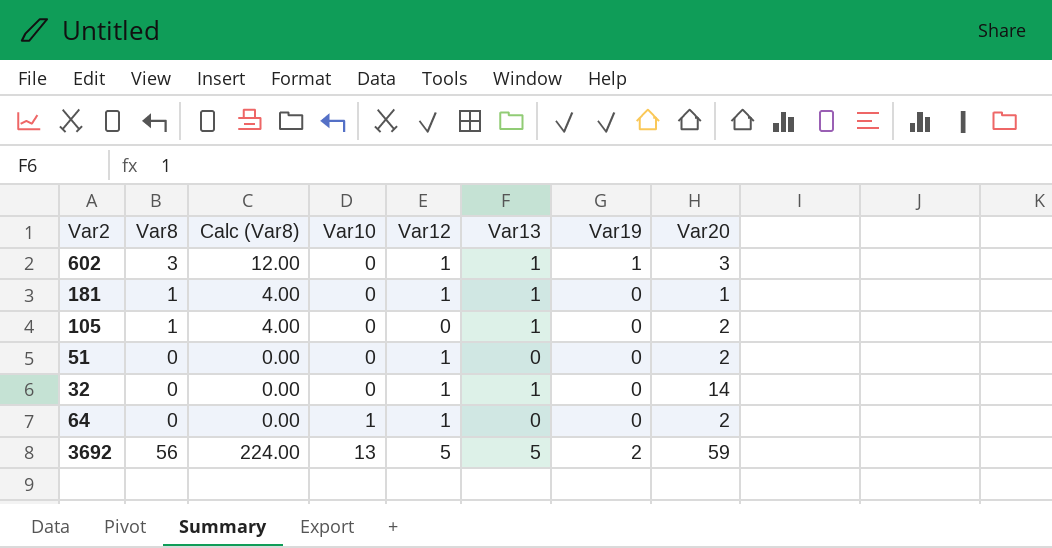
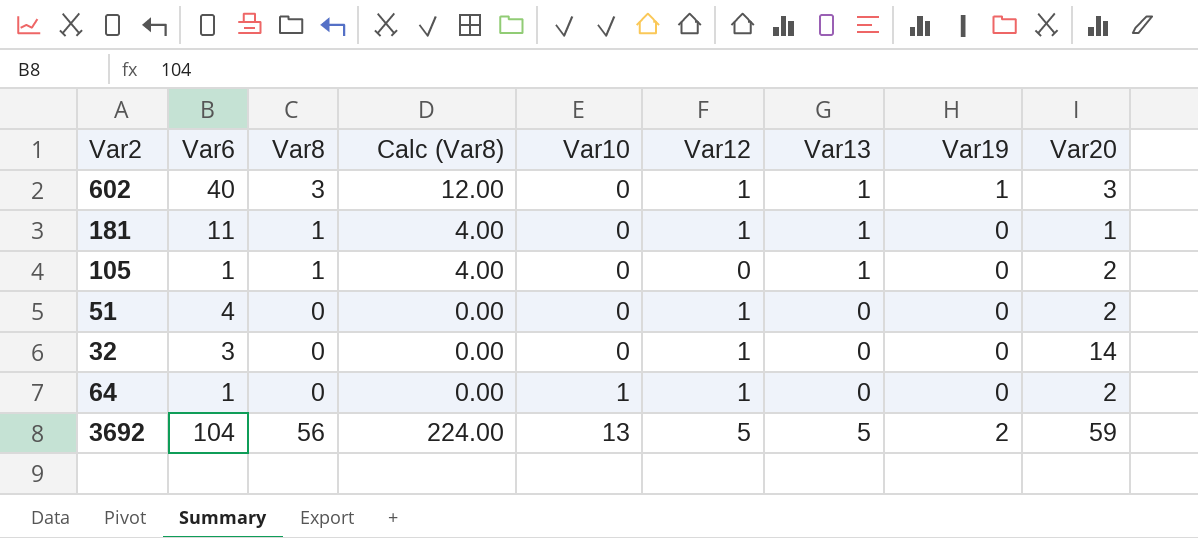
column Var6 | position: none -> 2
32 | Var13: 1 -> 0

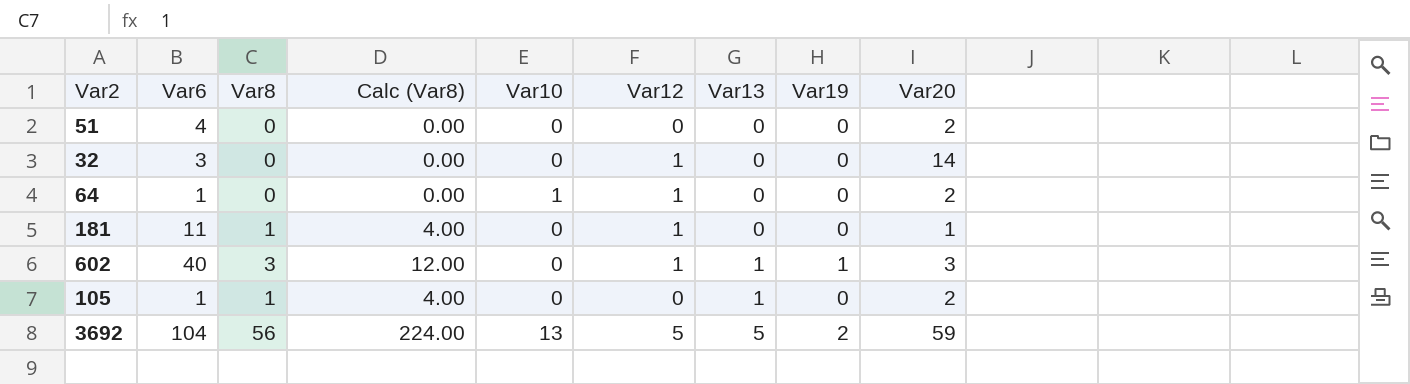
row order: Var10 ascending -> Var13 ascending
51 | Var12: 1 -> 0
181 | Var13: 1 -> 0

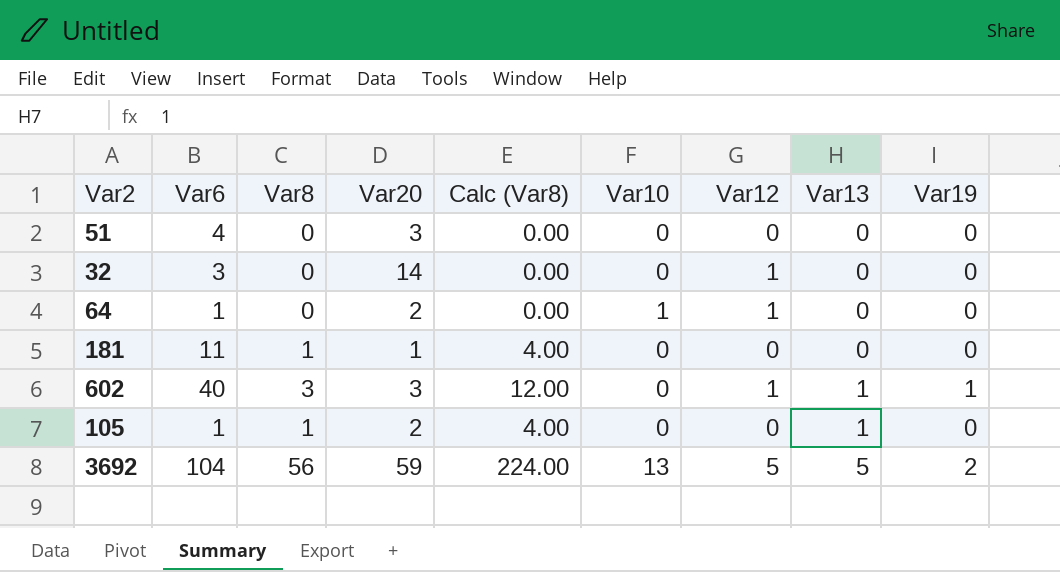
column Var20 | position: 9 -> 4
51 | Var20: 2 -> 3
181 | Var12: 1 -> 0

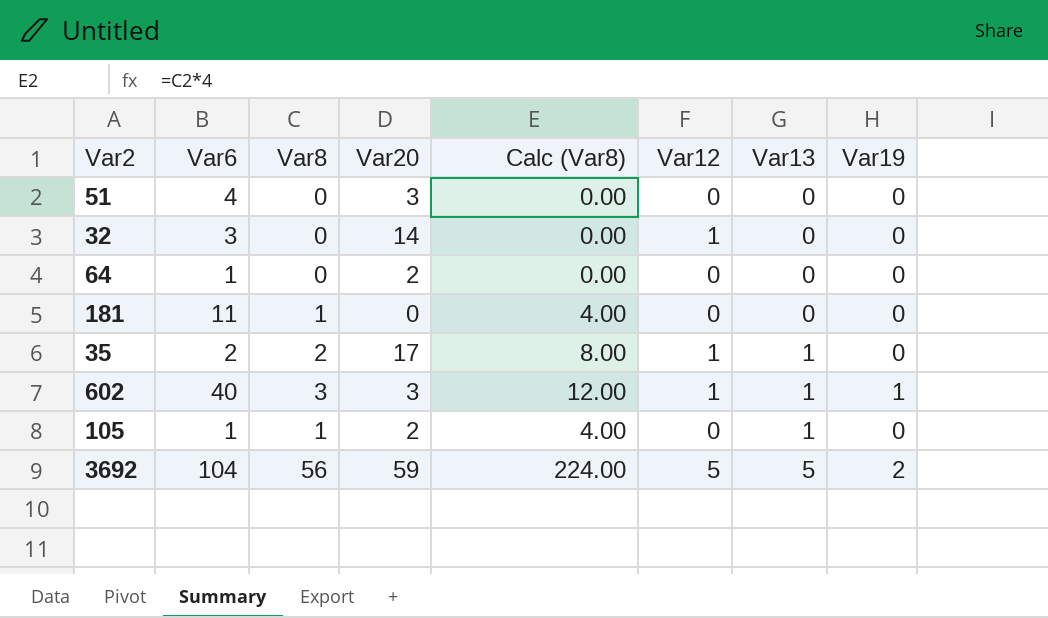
column Var10 | position: 6 -> none
64 | Var12: 1 -> 0
181 | Var20: 1 -> 0
row 35: none -> 2 | 2 | 17 | 8.00 | 1 | 1 | 0

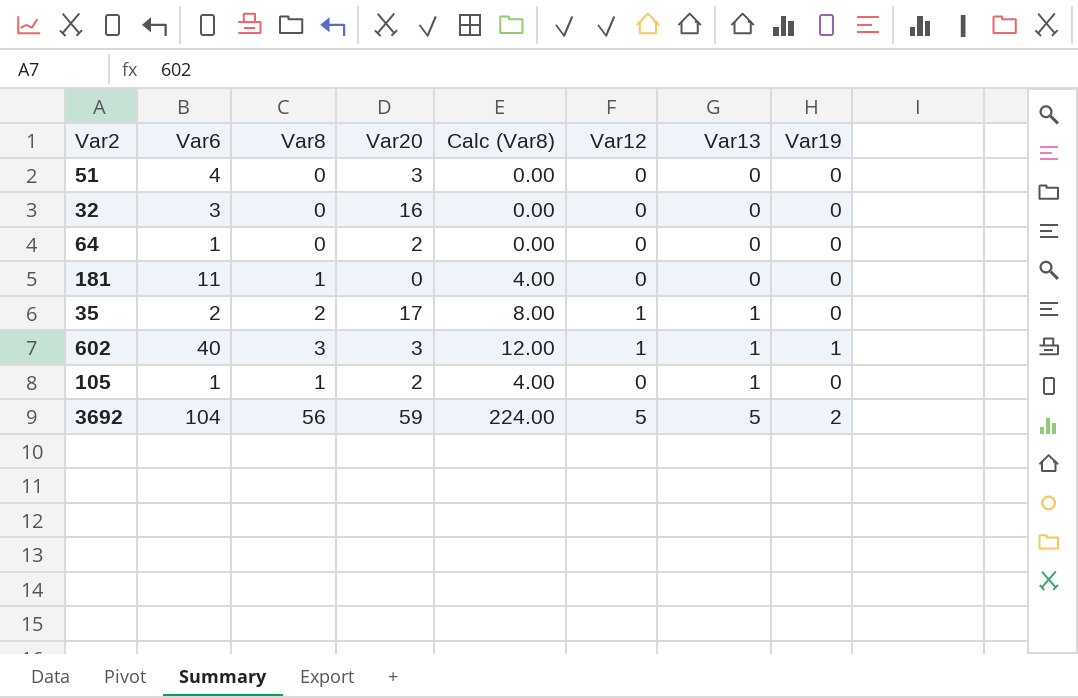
32 | Var20: 14 -> 16
32 | Var12: 1 -> 0

